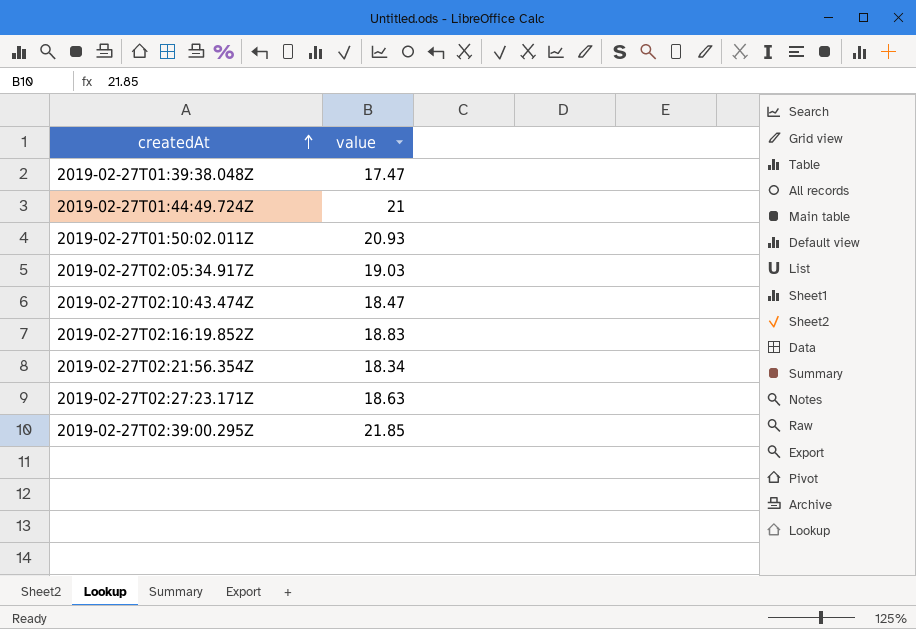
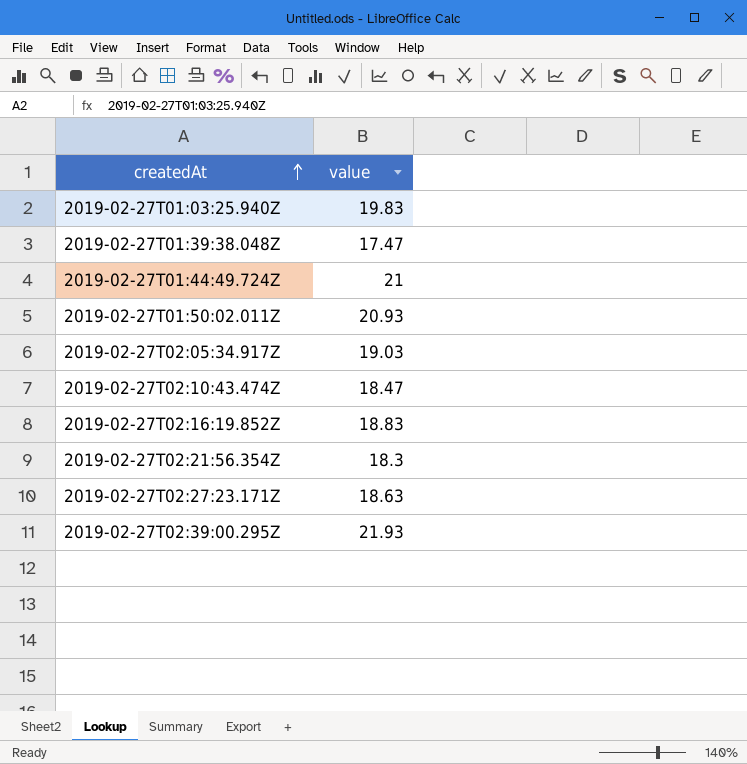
row 2019-02-27T01:03:25.940Z: none -> 19.83
2019-02-27T02:21:56.354Z | value: 18.34 -> 18.3
2019-02-27T02:39:00.295Z | value: 21.85 -> 21.93

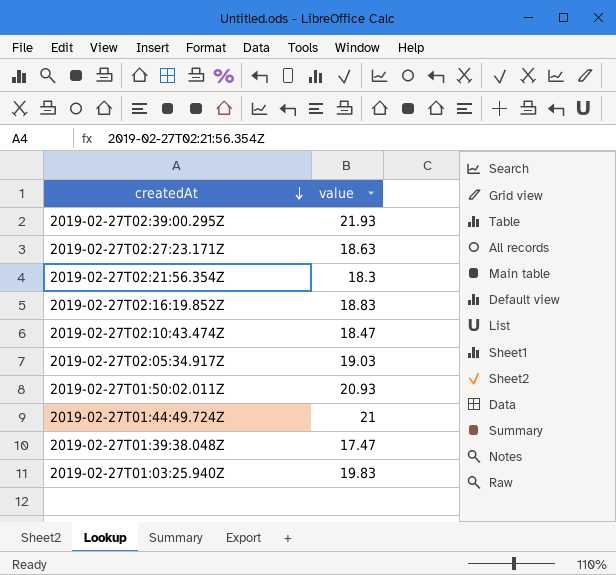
row order: createdAt ascending -> createdAt descending

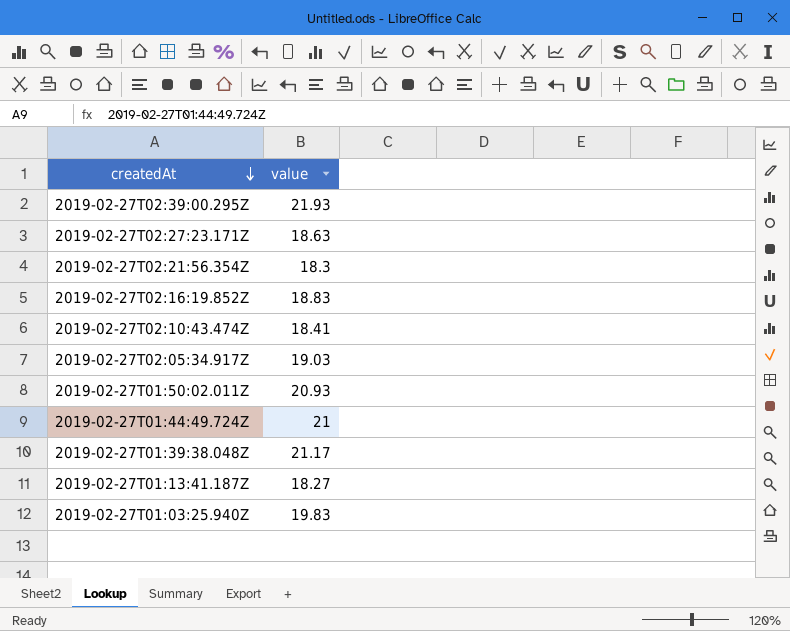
2019-02-27T02:10:43.474Z | value: 18.47 -> 18.41
2019-02-27T01:39:38.048Z | value: 17.47 -> 21.17
row 2019-02-27T01:13:41.187Z: none -> 18.27

